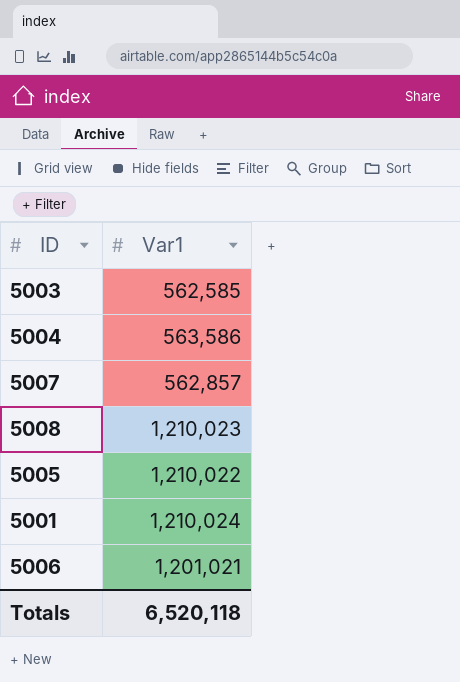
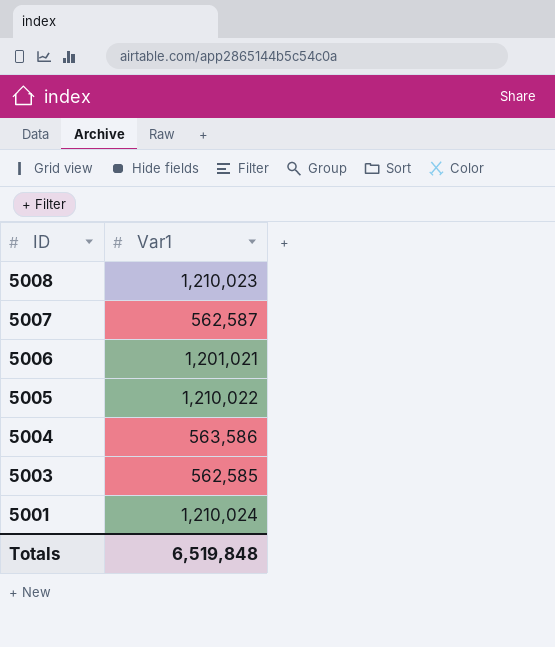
row order: none -> ID descending
5007 | Var1: 562,857 -> 562,587
Totals | Var1: 6,520,118 -> 6,519,848

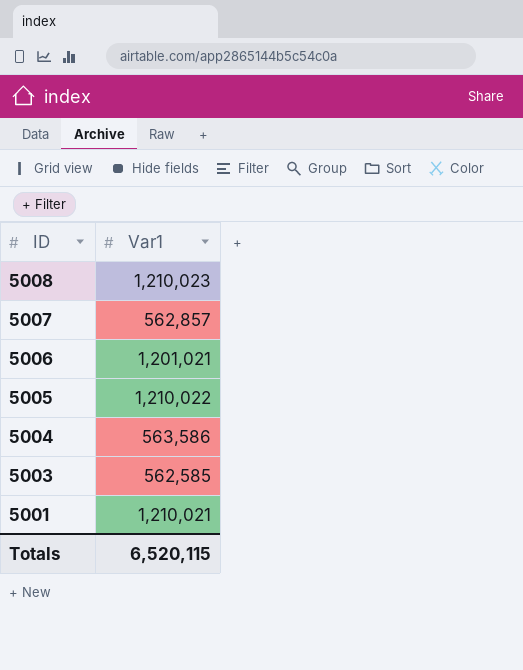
5007 | Var1: 562,587 -> 562,857
5001 | Var1: 1,210,024 -> 1,210,021
Totals | Var1: 6,519,848 -> 6,520,115

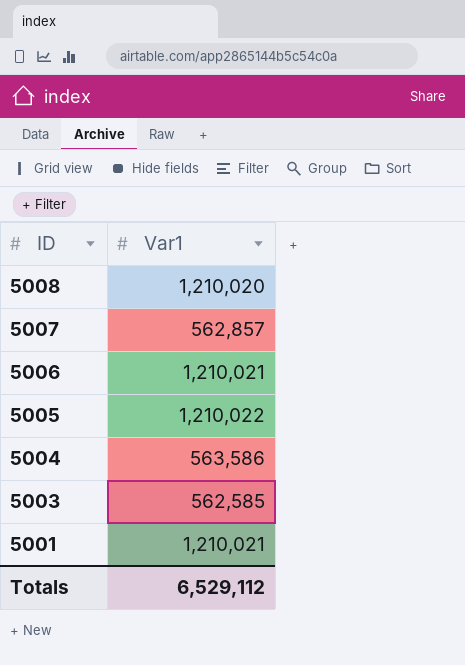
5008 | Var1: 1,210,023 -> 1,210,020
5006 | Var1: 1,201,021 -> 1,210,021
Totals | Var1: 6,520,115 -> 6,529,112

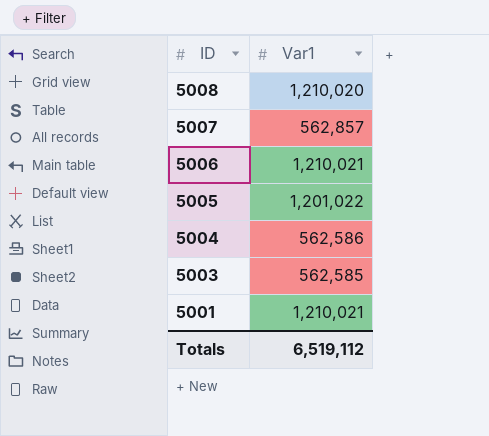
5005 | Var1: 1,210,022 -> 1,201,022
5004 | Var1: 563,586 -> 562,586
Totals | Var1: 6,529,112 -> 6,519,112

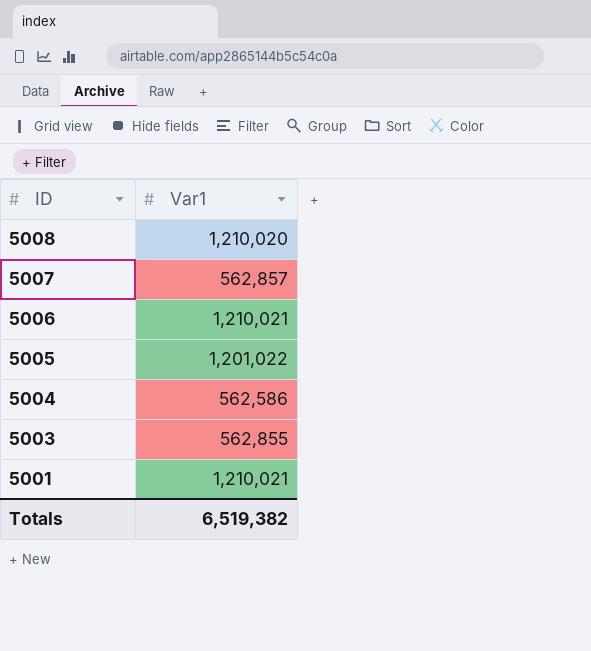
5003 | Var1: 562,585 -> 562,855
Totals | Var1: 6,519,112 -> 6,519,382

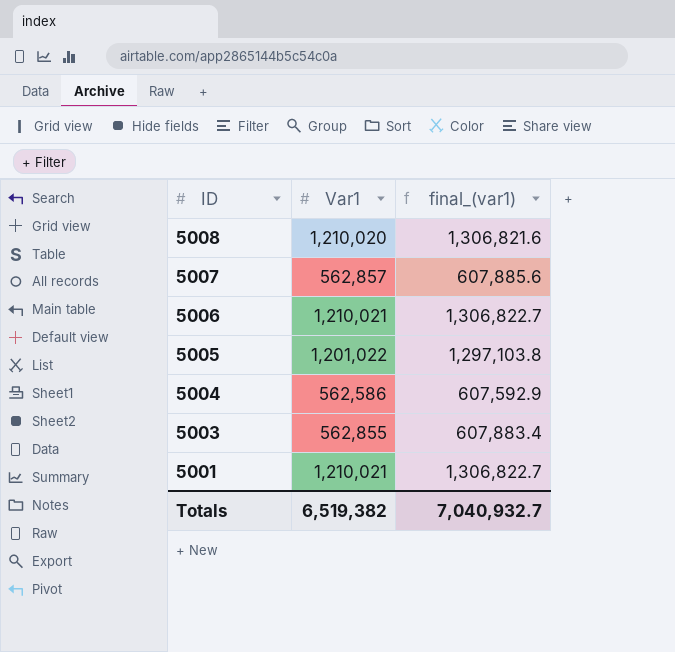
column final_(var1) | formula: none -> [Var1] * 1.08

